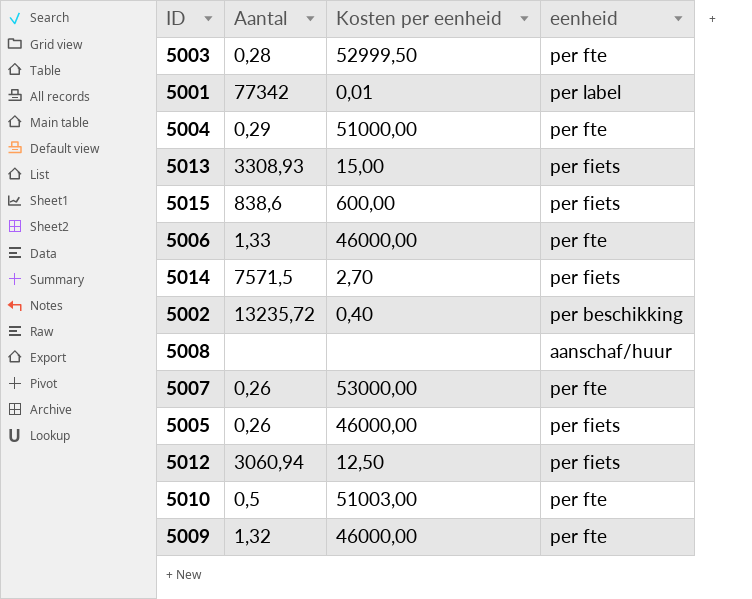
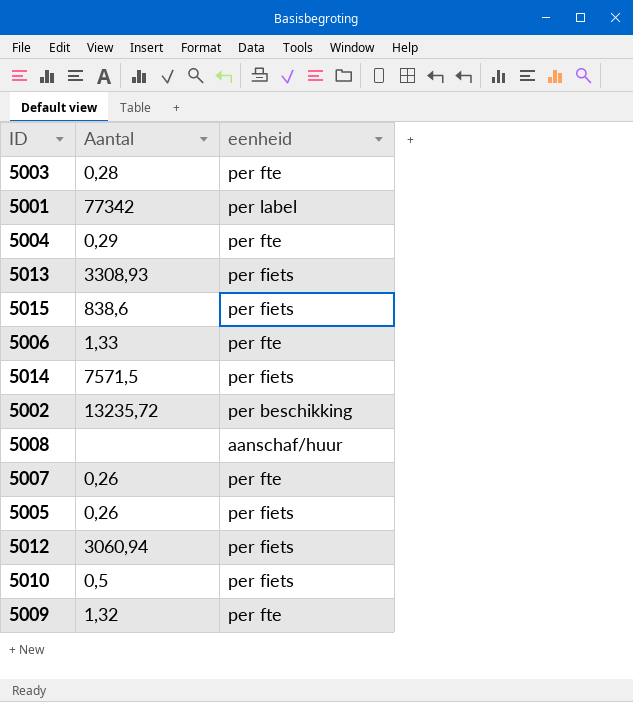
column Kosten per eenheid | position: 3 -> none
5010 | eenheid: per fte -> per fiets

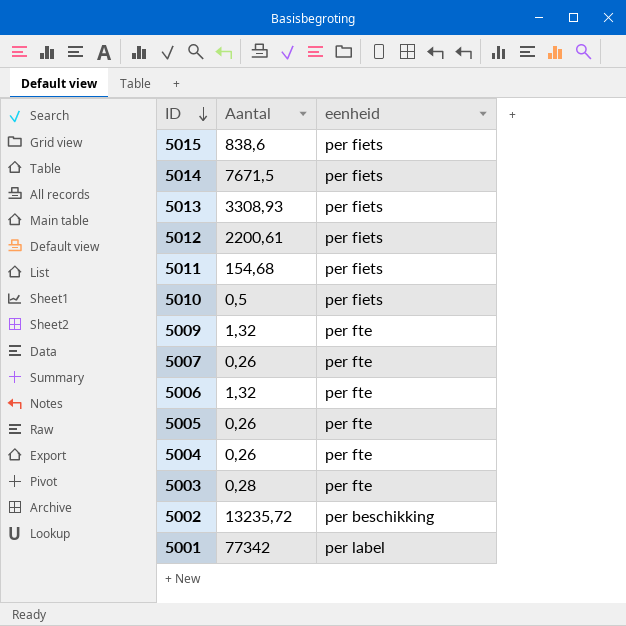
row order: none -> ID descending
row 5008: none | aanschaf/huur -> none
5014 | Aantal: 7571,5 -> 7671,5
5012 | Aantal: 3060,94 -> 2200,61
row 5011: none -> 154,68 | per fiets
5006 | Aantal: 1,33 -> 1,32
5005 | eenheid: per fiets -> per fte
5004 | Aantal: 0,29 -> 0,26

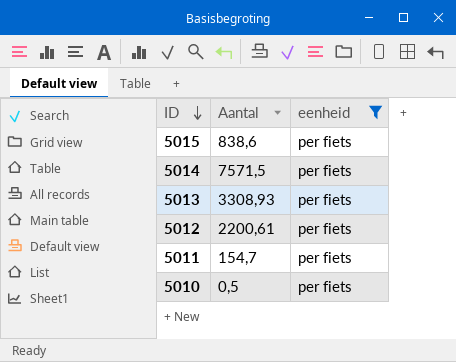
filter: none -> eenheid = per fiets
5014 | Aantal: 7671,5 -> 7571,5
5011 | Aantal: 154,68 -> 154,7

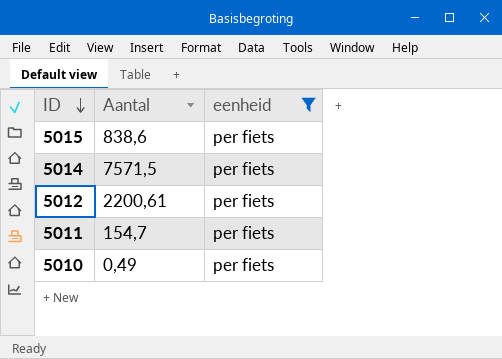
row 5013: 3308,93 | per fiets -> none
5010 | Aantal: 0,5 -> 0,49

